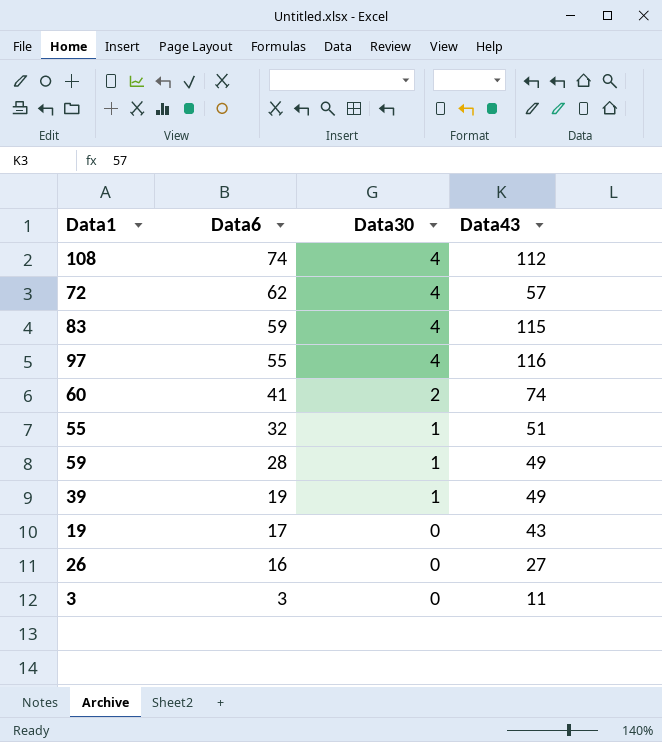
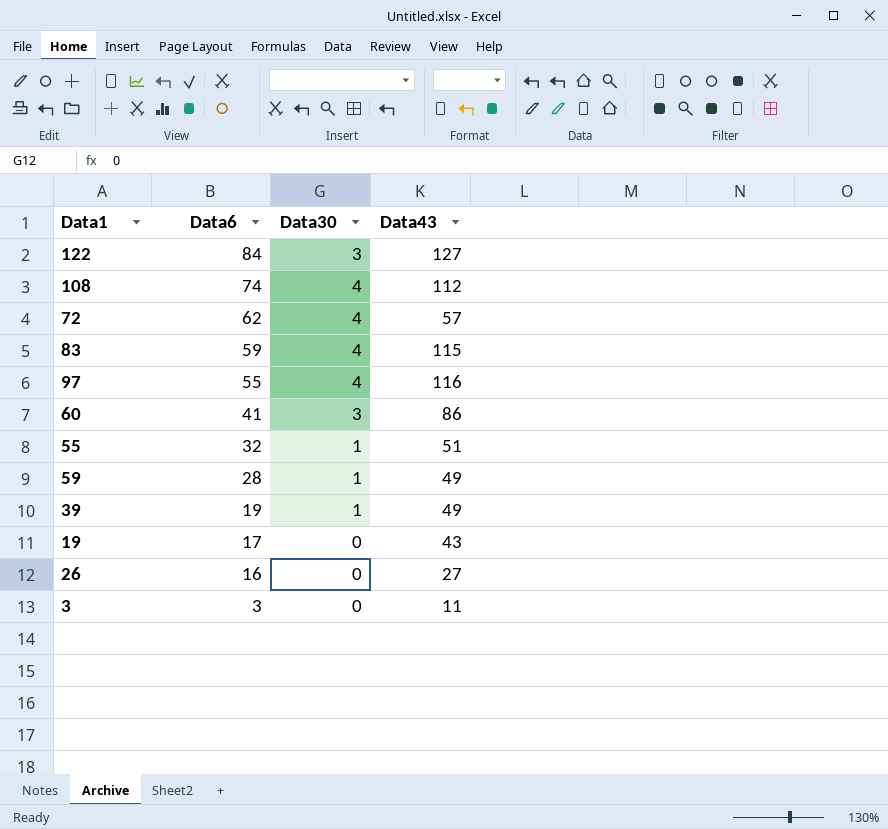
row 122: none -> 84 | 3 | 127
60 | Data30: 2 -> 3
60 | Data43: 74 -> 86

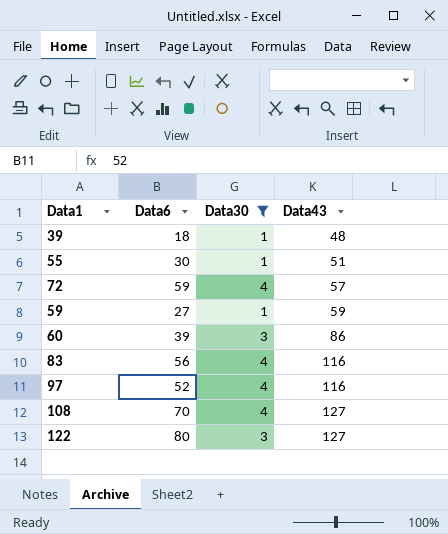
filter: none -> Data30 != 0
row order: Data6 descending -> Data43 ascending
39 | Data6: 19 -> 18
39 | Data43: 49 -> 48
55 | Data6: 32 -> 30
72 | Data6: 62 -> 59
59 | Data6: 28 -> 27
59 | Data43: 49 -> 59
60 | Data6: 41 -> 39
83 | Data6: 59 -> 56
83 | Data43: 115 -> 116
97 | Data6: 55 -> 52
108 | Data6: 74 -> 70
108 | Data43: 112 -> 127
122 | Data6: 84 -> 80

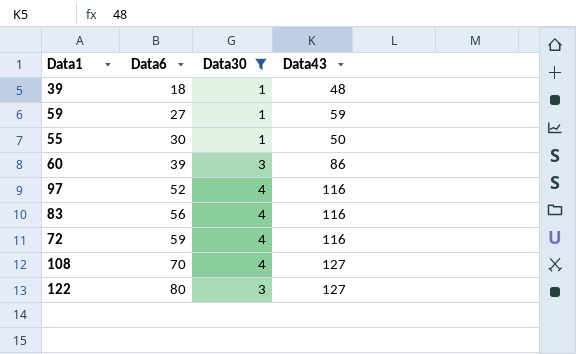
row order: Data43 ascending -> Data6 ascending
55 | Data43: 51 -> 50
72 | Data43: 57 -> 116

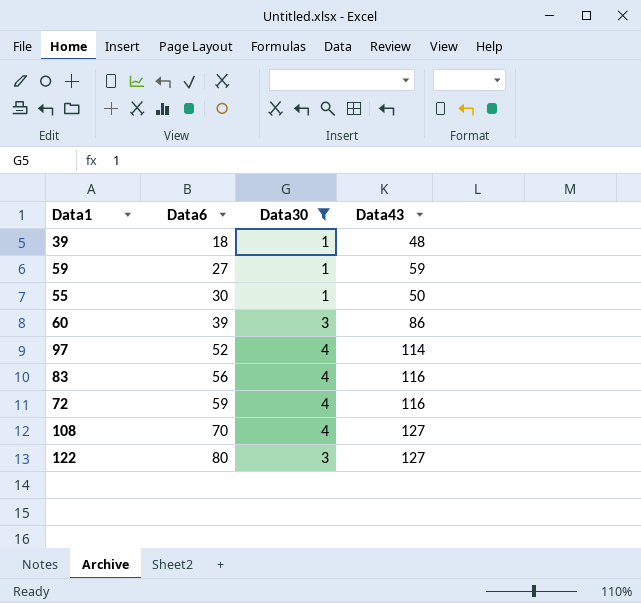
97 | Data43: 116 -> 114

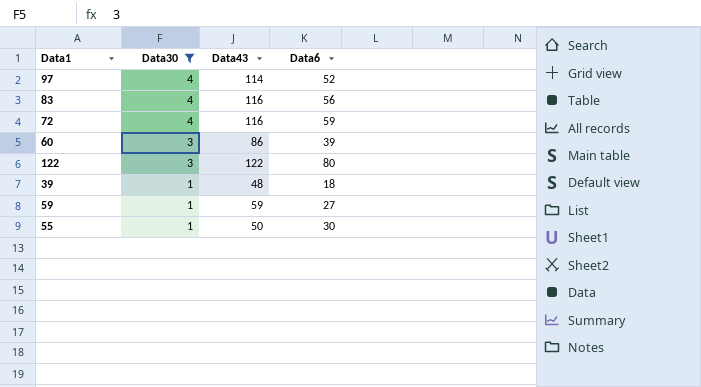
row order: Data6 ascending -> Data30 descending
column Data6 | position: 2 -> 4
row 108: 70 | 4 | 127 -> none
122 | Data43: 127 -> 122

